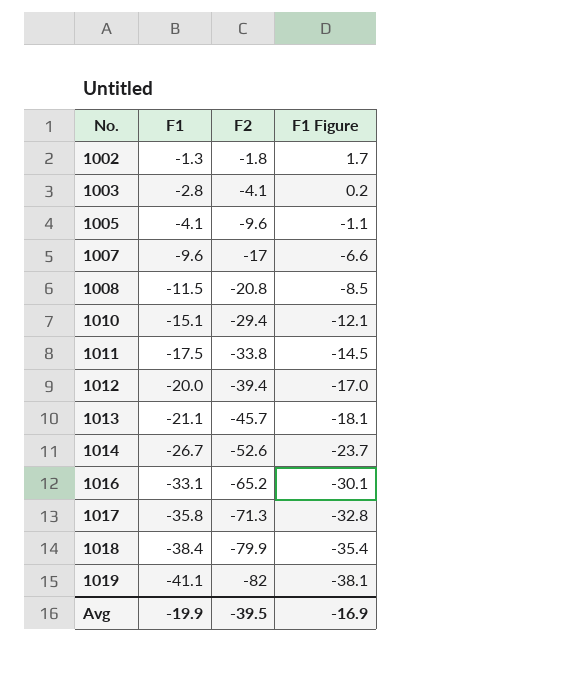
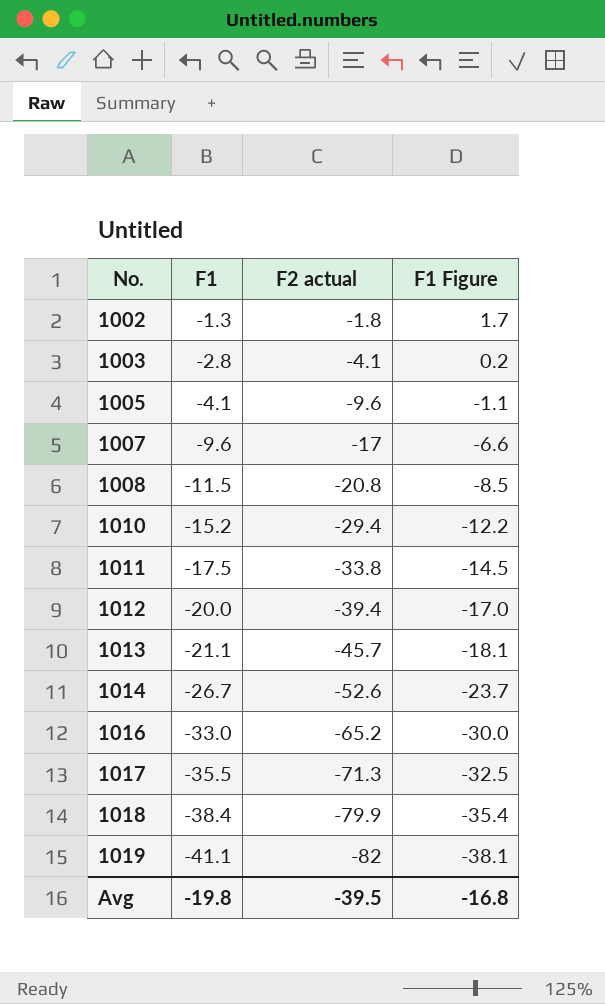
column name: F2 -> F2 actual
1010 | F1: -15.1 -> -15.2
1010 | F1 Figure: -12.1 -> -12.2
1016 | F1: -33.1 -> -33.0
1016 | F1 Figure: -30.1 -> -30.0
1017 | F1: -35.8 -> -35.5
1017 | F1 Figure: -32.8 -> -32.5
Avg | F1: -19.9 -> -19.8
Avg | F1 Figure: -16.9 -> -16.8

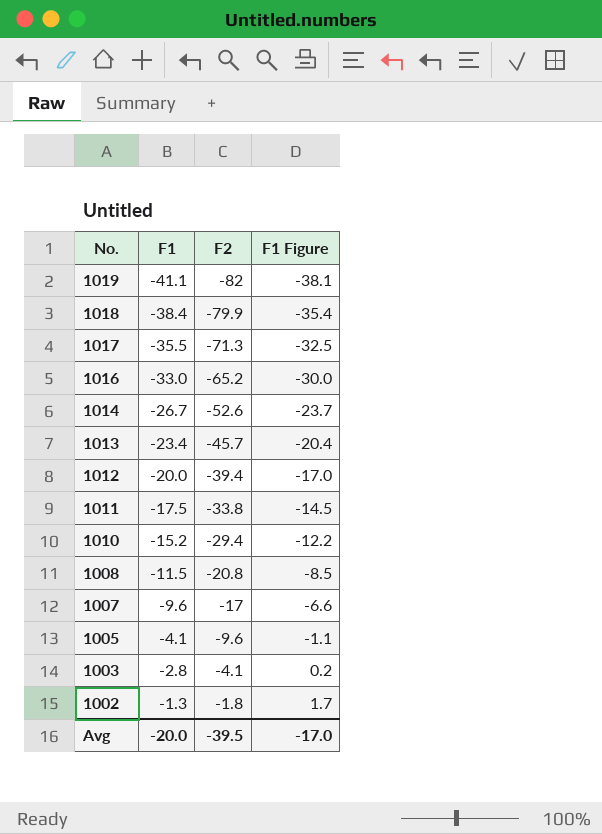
row order: No. ascending -> No. descending
column name: F2 actual -> F2
1013 | F1: -21.1 -> -23.4
1013 | F1 Figure: -18.1 -> -20.4
Avg | F1: -19.8 -> -20.0
Avg | F1 Figure: -16.8 -> -17.0

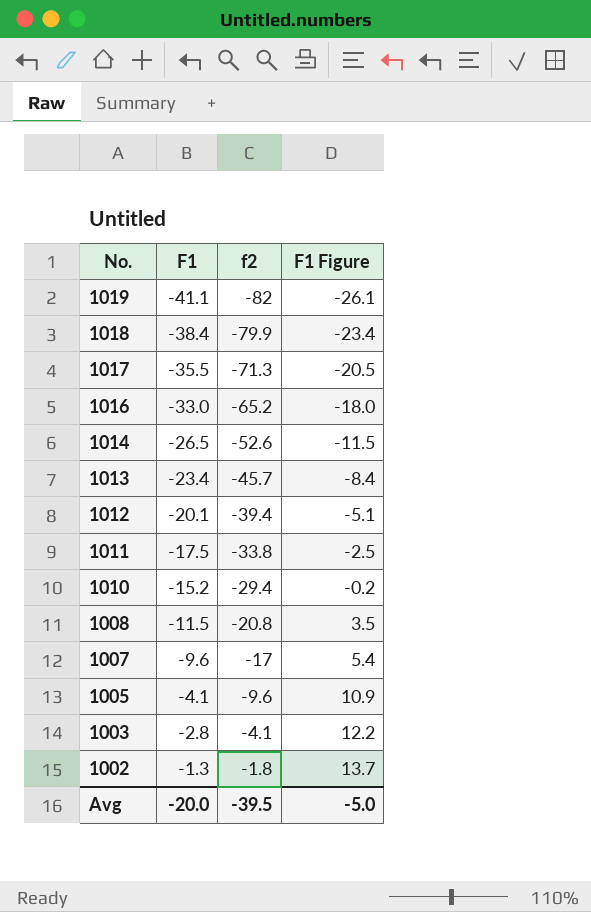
column name: F2 -> f2
column F1 Figure | formula: [F1] + 3 -> [F1] + 15
1014 | F1: -26.7 -> -26.5
1012 | F1: -20.0 -> -20.1
Avg | F1 Figure: -17.0 -> -5.0

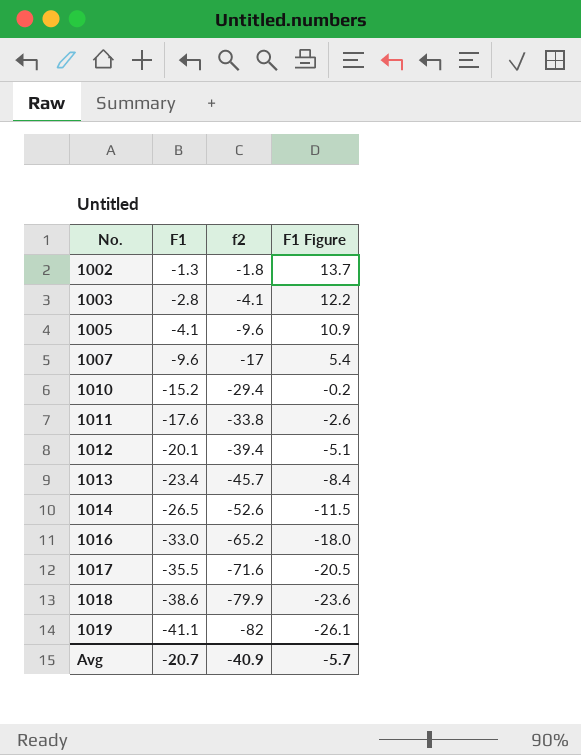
row order: No. descending -> No. ascending
row 1008: -11.5 | -20.8 | 3.5 -> none
1011 | F1: -17.5 -> -17.6
1011 | F1 Figure: -2.5 -> -2.6
1017 | f2: -71.3 -> -71.6
1018 | F1: -38.4 -> -38.6
1018 | F1 Figure: -23.4 -> -23.6
Avg | F1: -20.0 -> -20.7
Avg | f2: -39.5 -> -40.9
Avg | F1 Figure: -5.0 -> -5.7

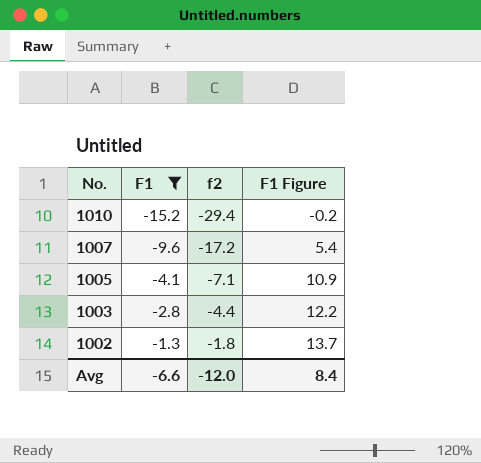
filter: none -> F1 >= -15.2
row order: No. ascending -> No. descending
1007 | f2: -17 -> -17.2
1005 | f2: -9.6 -> -7.1
1003 | f2: -4.1 -> -4.4
Avg | F1: -20.7 -> -6.6
Avg | f2: -40.9 -> -12.0
Avg | F1 Figure: -5.7 -> 8.4

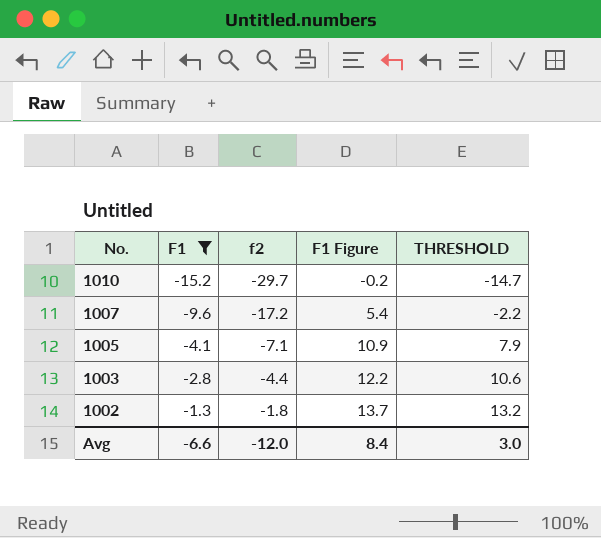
column THRESHOLD | formula: none -> [f2] + 15
1010 | f2: -29.4 -> -29.7

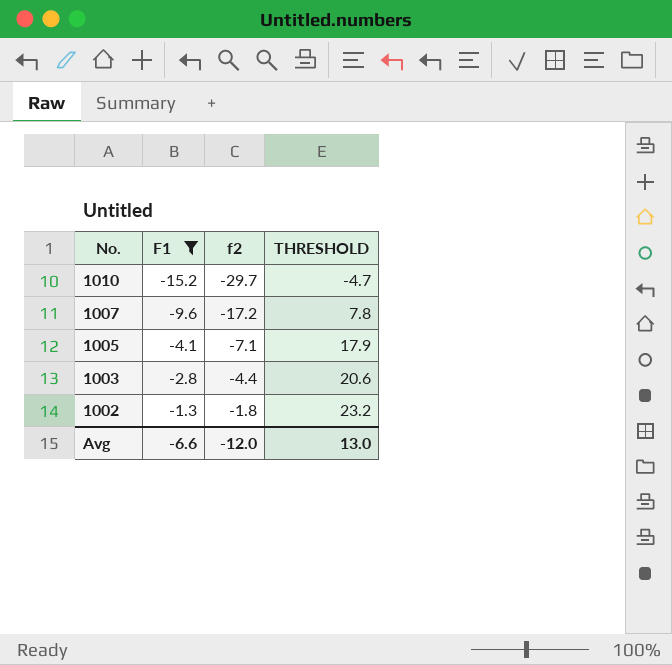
column F1 Figure | formula: [F1] + 15 -> none
column THRESHOLD | formula: [f2] + 15 -> [f2] + 25
Avg | THRESHOLD: 3.0 -> 13.0

